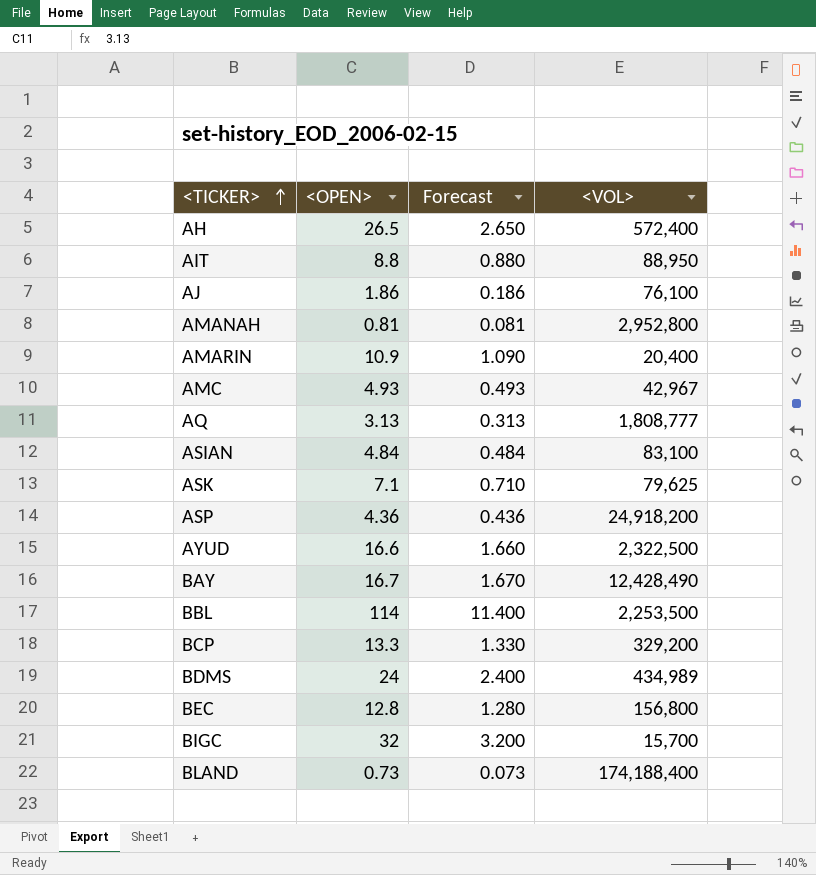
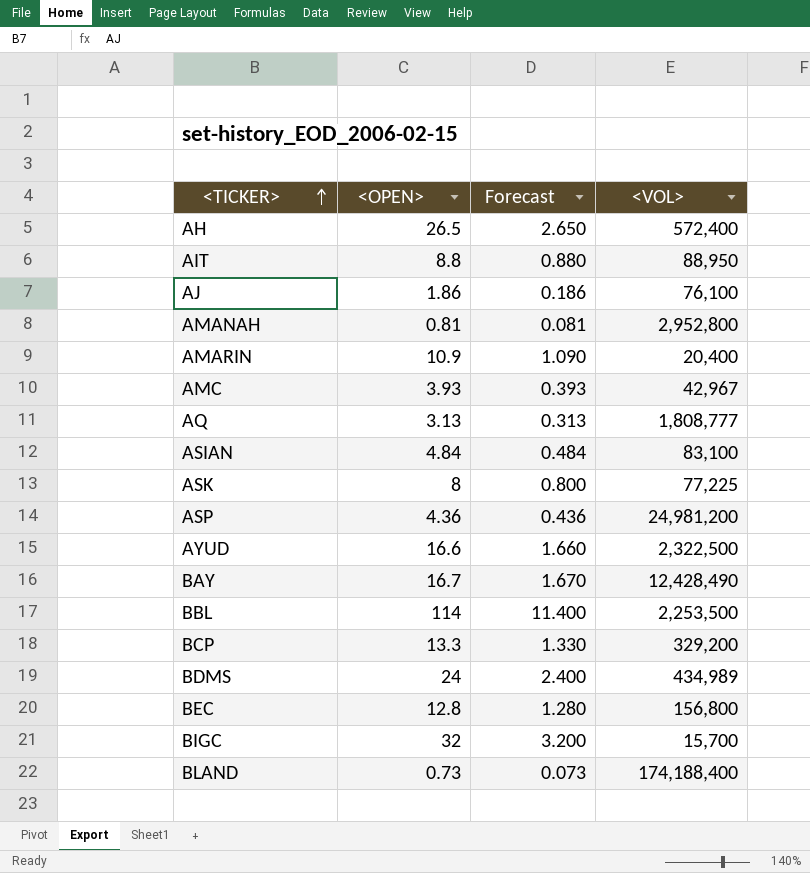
AMC | <OPEN>: 4.93 -> 3.93
AMC | Forecast: 0.493 -> 0.393
ASK | <OPEN>: 7.1 -> 8
ASK | Forecast: 0.710 -> 0.800
ASK | <VOL>: 79,625 -> 77,225
ASP | <VOL>: 24,918,200 -> 24,981,200

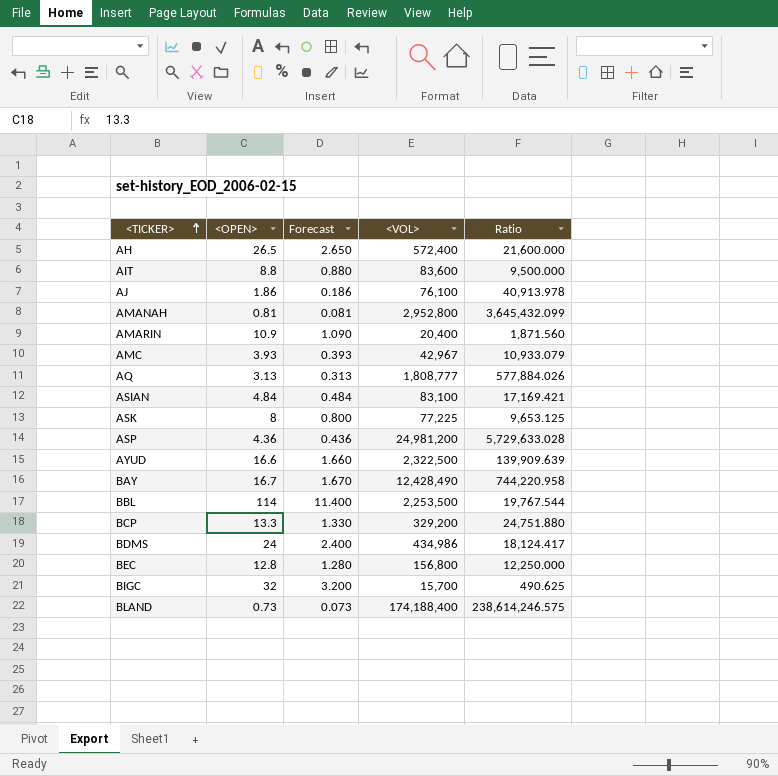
column Ratio | formula: none -> [<VOL>] / [<OPEN>]
AIT | <VOL>: 88,950 -> 83,600
BDMS | <VOL>: 434,989 -> 434,986

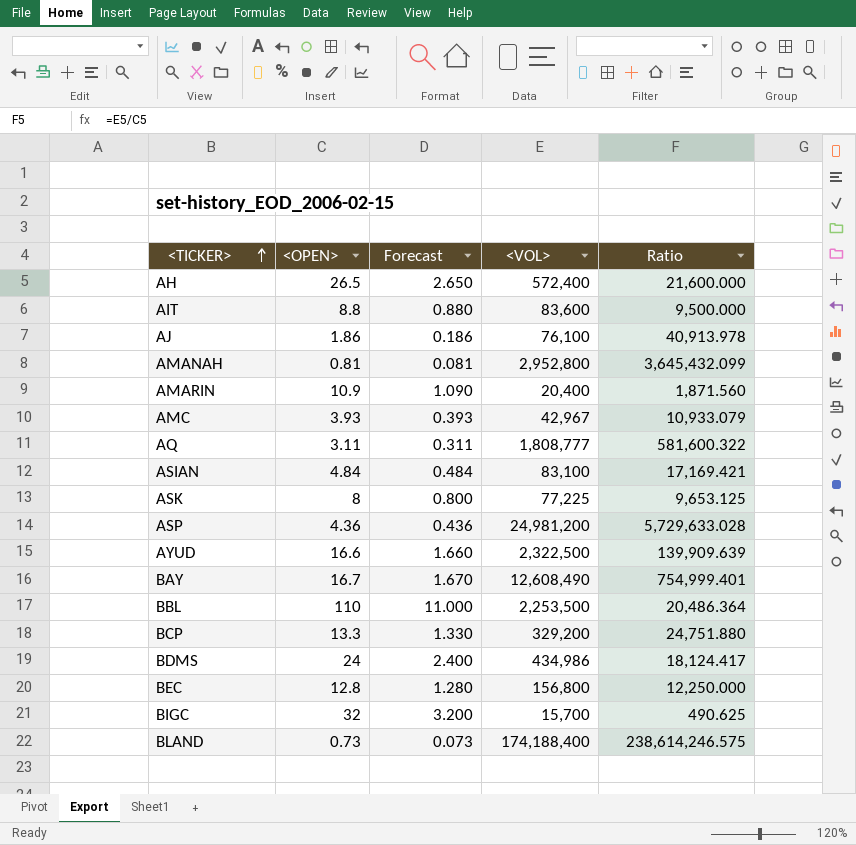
AQ | <OPEN>: 3.13 -> 3.11
AQ | Forecast: 0.313 -> 0.311
AQ | Ratio: 577,884.026 -> 581,600.322
BAY | <VOL>: 12,428,490 -> 12,608,490
BAY | Ratio: 744,220.958 -> 754,999.401
BBL | <OPEN>: 114 -> 110
BBL | Forecast: 11.400 -> 11.000
BBL | Ratio: 19,767.544 -> 20,486.364

